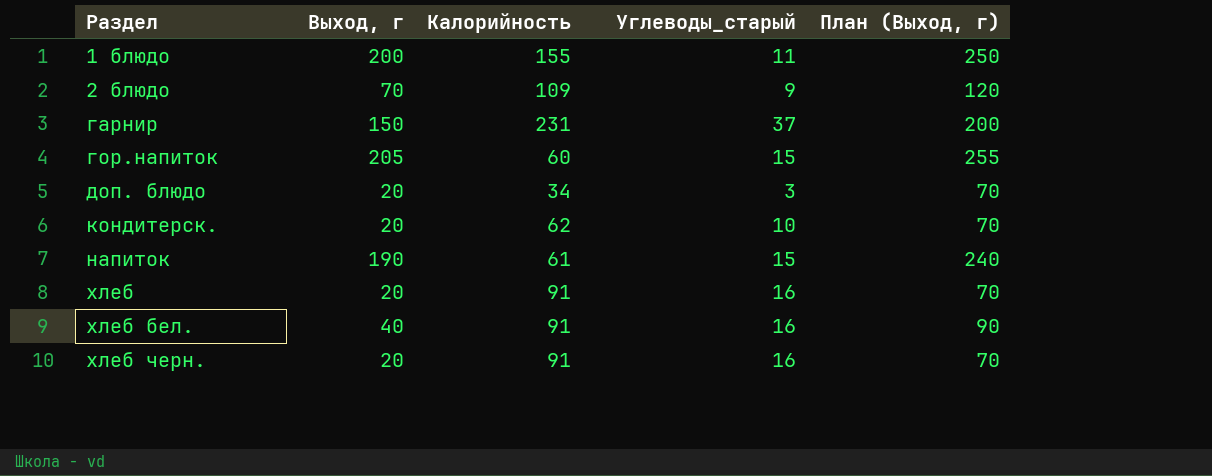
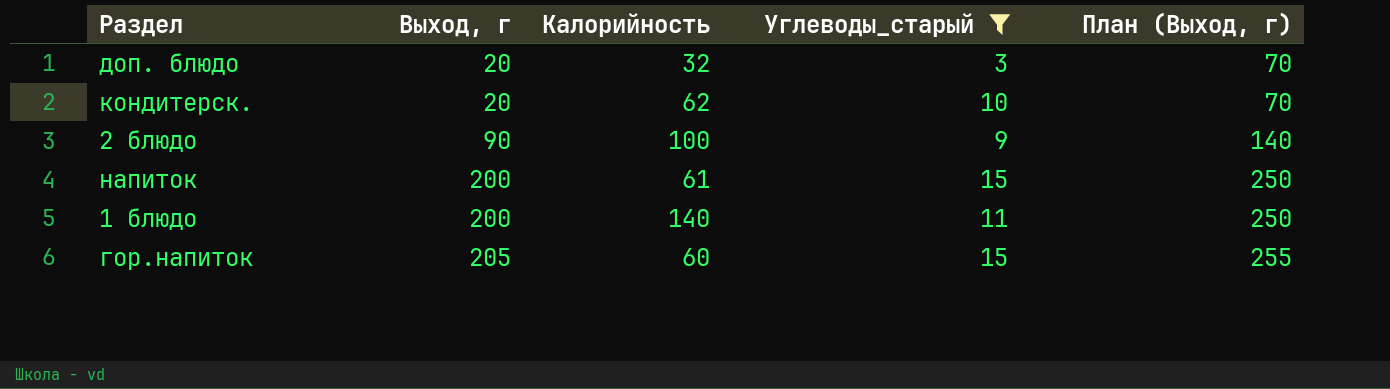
filter: none -> Углеводы_старый <= 15
row order: Раздел ascending -> Выход, г ascending
доп. блюдо | Калорийность: 34 -> 32
2 блюдо | Выход, г: 70 -> 90
2 блюдо | Калорийность: 109 -> 100
2 блюдо | План (Выход, г): 120 -> 140
напиток | Выход, г: 190 -> 200
напиток | План (Выход, г): 240 -> 250
1 блюдо | Калорийность: 155 -> 140

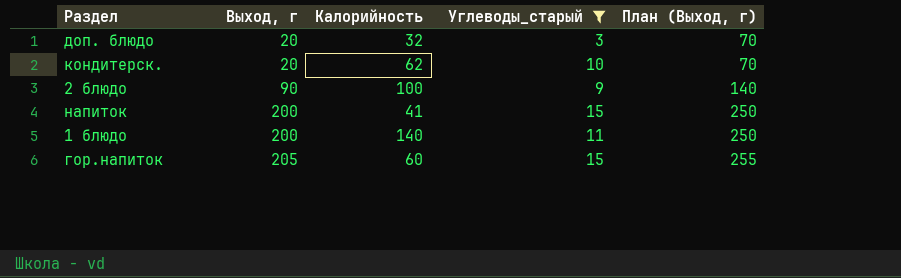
напиток | Калорийность: 61 -> 41

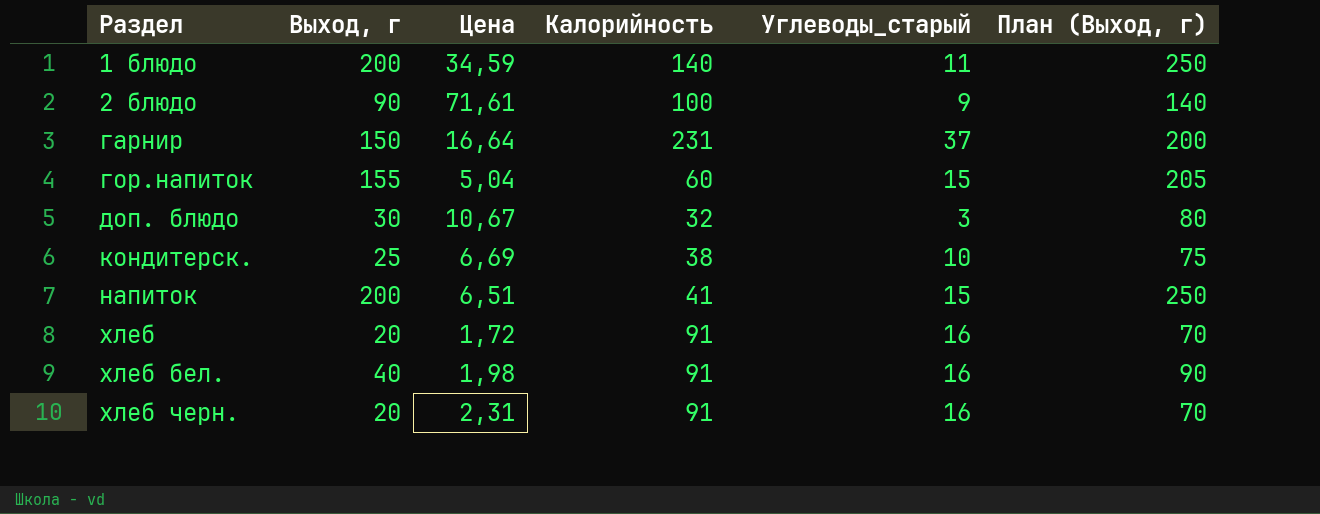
filter: Углеводы_старый <= 15 -> none
row order: Выход, г ascending -> Раздел ascending
column Цена | position: none -> 3
гор.напиток | Выход, г: 205 -> 155
гор.напиток | План (Выход, г): 255 -> 205
доп. блюдо | Выход, г: 20 -> 30
доп. блюдо | План (Выход, г): 70 -> 80
кондитерск. | Выход, г: 20 -> 25
кондитерск. | Калорийность: 62 -> 38
кондитерск. | План (Выход, г): 70 -> 75

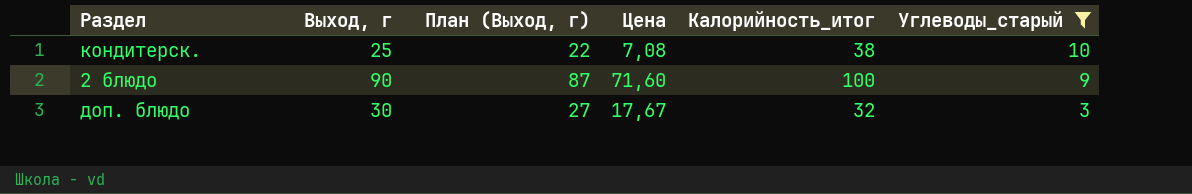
filter: none -> Углеводы_старый <= 10
row order: Раздел ascending -> Углеводы_старый descending
column План (Выход, г) | formula: [Выход, г] + 50 -> [Выход, г] - 3
column План (Выход, г) | position: 6 -> 3
column name: Калорийность -> Калорийность_итог
кондитерск. | Цена: 6,69 -> 7,08
2 блюдо | Цена: 71,61 -> 71,60
доп. блюдо | Цена: 10,67 -> 17,67

